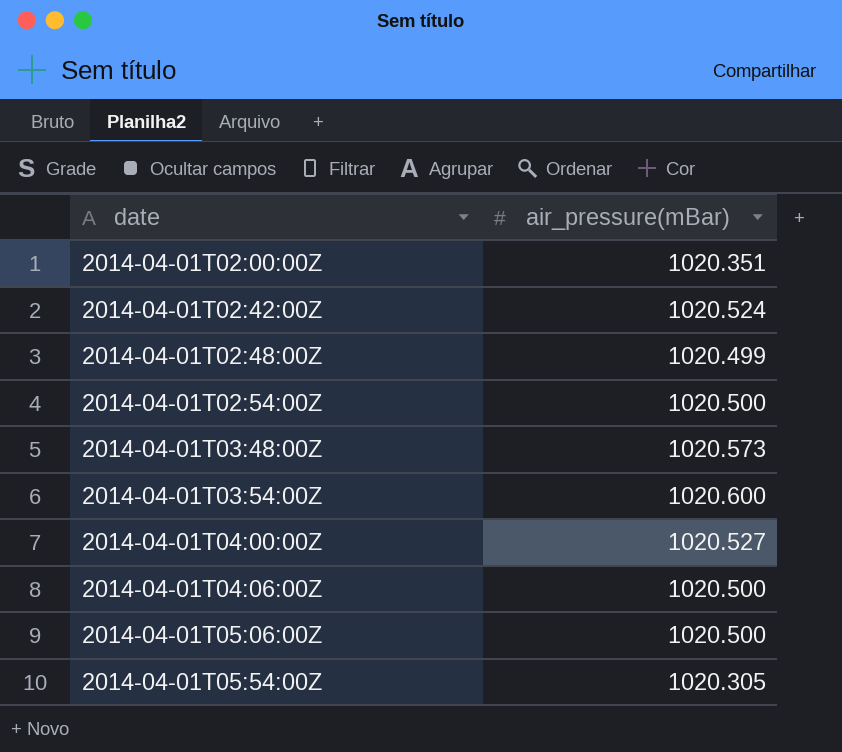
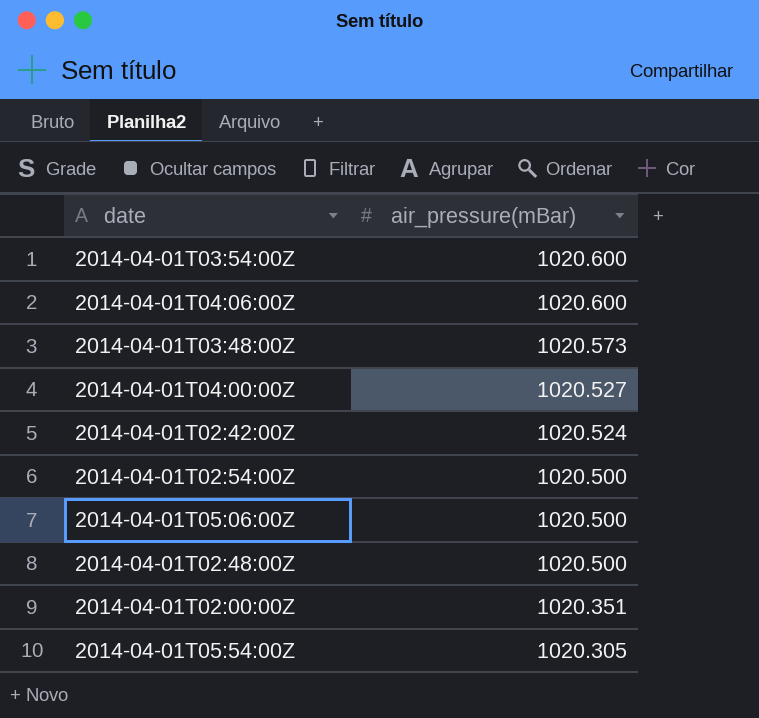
row order: date ascending -> air_pressure(mBar) descending
2014-04-01T04:06:00Z | air_pressure(mBar): 1020.500 -> 1020.600
2014-04-01T02:48:00Z | air_pressure(mBar): 1020.499 -> 1020.500

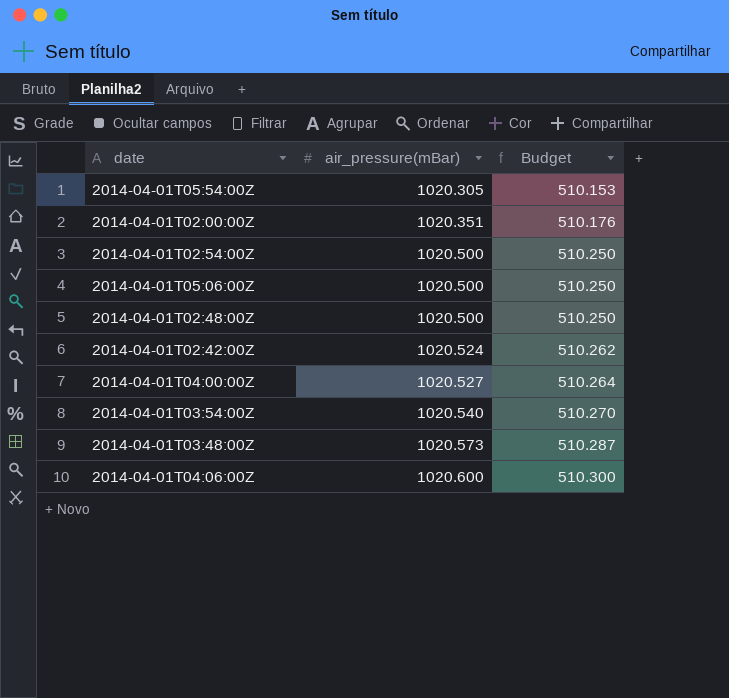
row order: air_pressure(mBar) descending -> air_pressure(mBar) ascending
column Budget | formula: none -> [air_pressure(mBar)] * 0.5
2014-04-01T03:54:00Z | air_pressure(mBar): 1020.600 -> 1020.540

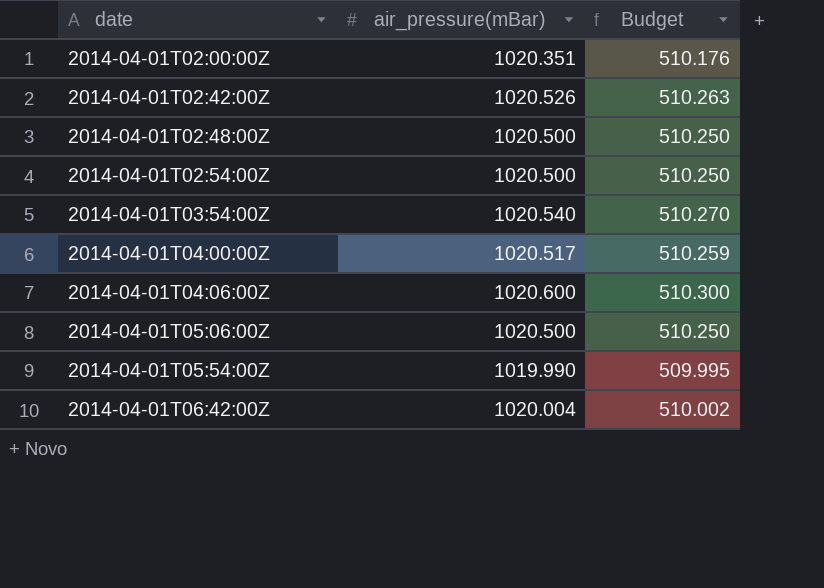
row order: air_pressure(mBar) ascending -> date ascending
row 2014-04-01T03:48:00Z: 1020.573 | 510.287 -> none
2014-04-01T02:42:00Z | air_pressure(mBar): 1020.524 -> 1020.526
2014-04-01T02:42:00Z | Budget: 510.262 -> 510.263
2014-04-01T04:00:00Z | air_pressure(mBar): 1020.527 -> 1020.517
2014-04-01T04:00:00Z | Budget: 510.264 -> 510.259
2014-04-01T05:54:00Z | air_pressure(mBar): 1020.305 -> 1019.990
2014-04-01T05:54:00Z | Budget: 510.153 -> 509.995
row 2014-04-01T06:42:00Z: none -> 1020.004 | 510.002

